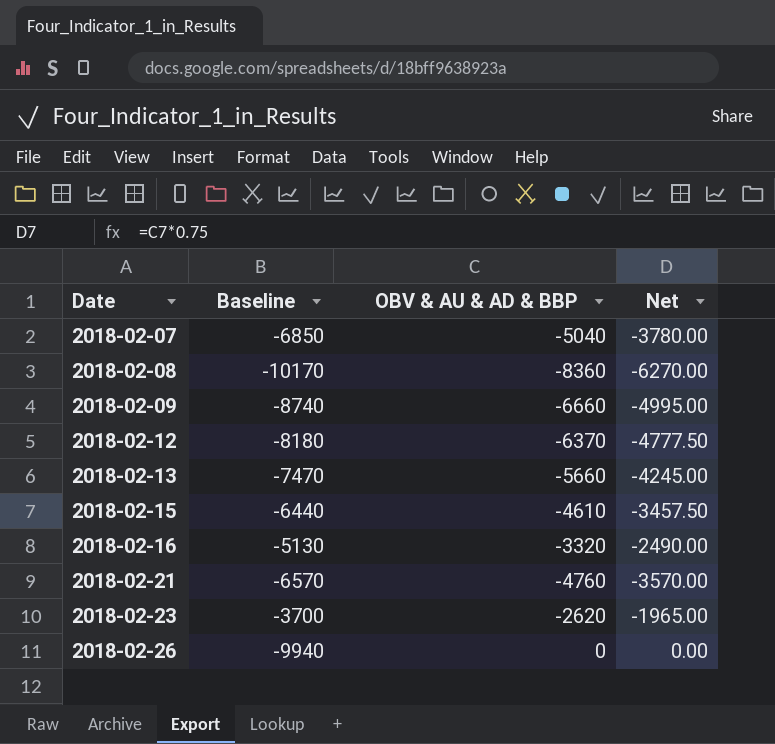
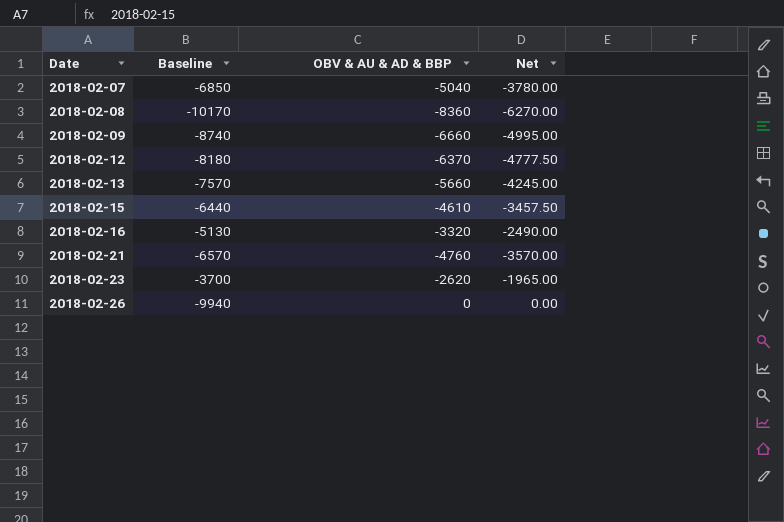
2018-02-13 | Baseline: -7470 -> -7570

